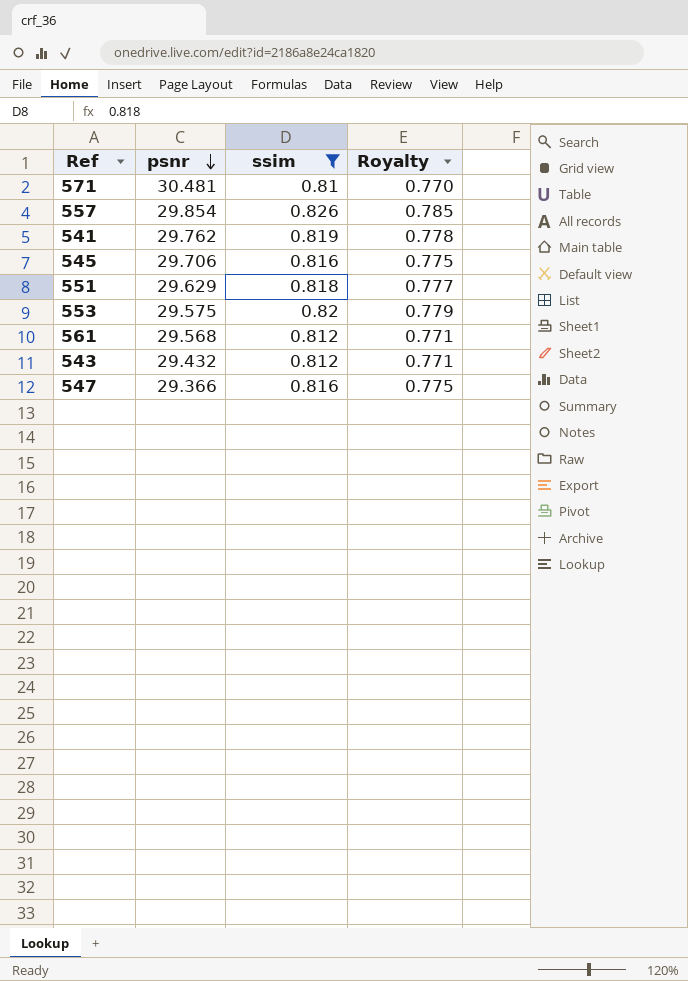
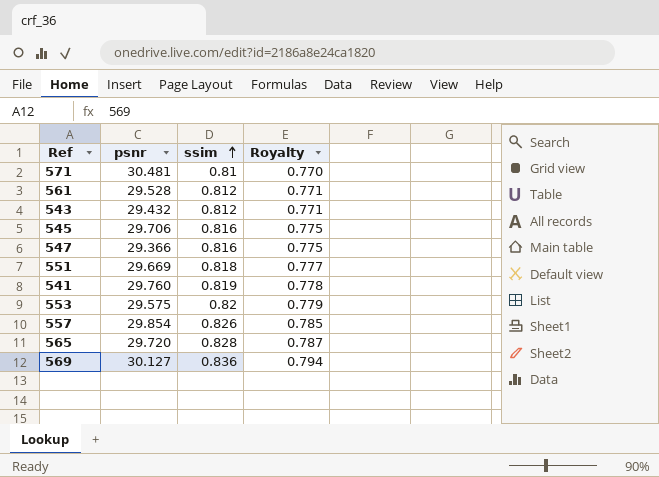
filter: ssim <= 0.826 -> none
row order: psnr descending -> ssim ascending
561 | psnr: 29.568 -> 29.528
551 | psnr: 29.629 -> 29.669
541 | psnr: 29.762 -> 29.760

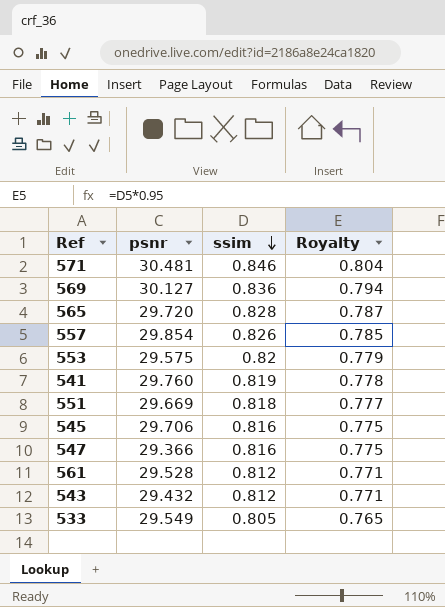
row order: ssim ascending -> ssim descending
571 | ssim: 0.81 -> 0.846
571 | Royalty: 0.770 -> 0.804
row 533: none -> 29.549 | 0.805 | 0.765

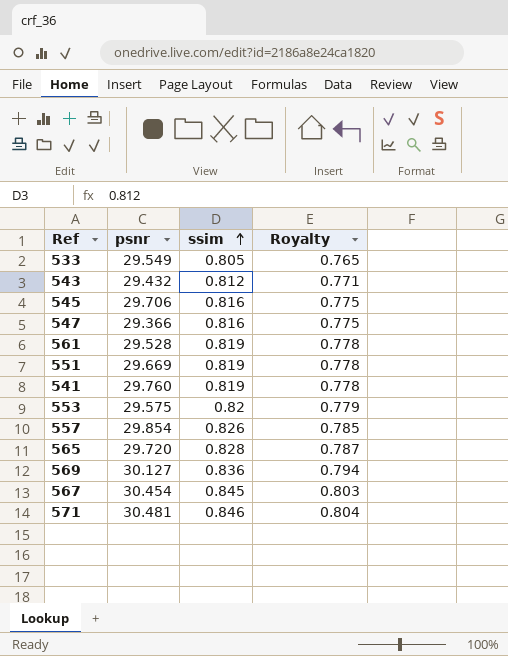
row order: ssim descending -> ssim ascending
561 | ssim: 0.812 -> 0.819
561 | Royalty: 0.771 -> 0.778
551 | ssim: 0.818 -> 0.819
551 | Royalty: 0.777 -> 0.778
row 567: none -> 30.454 | 0.845 | 0.803

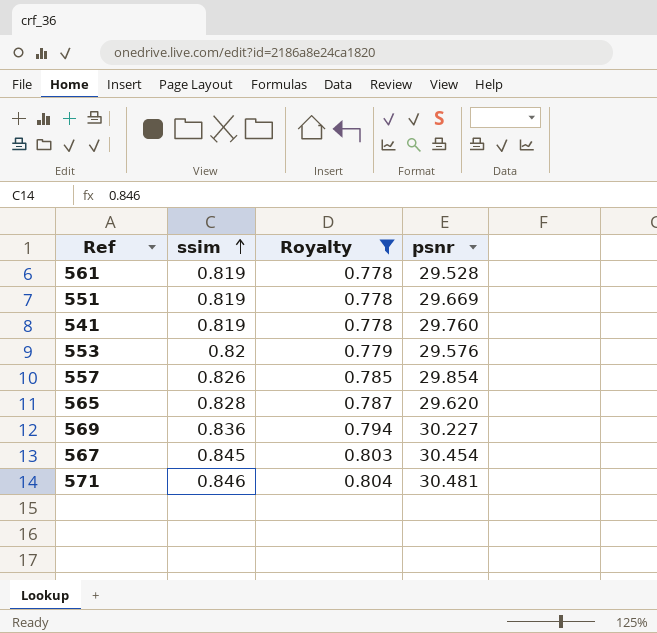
filter: none -> Royalty >= 0.778
column psnr | position: 2 -> 4
553 | psnr: 29.575 -> 29.576
565 | psnr: 29.720 -> 29.620
569 | psnr: 30.127 -> 30.227

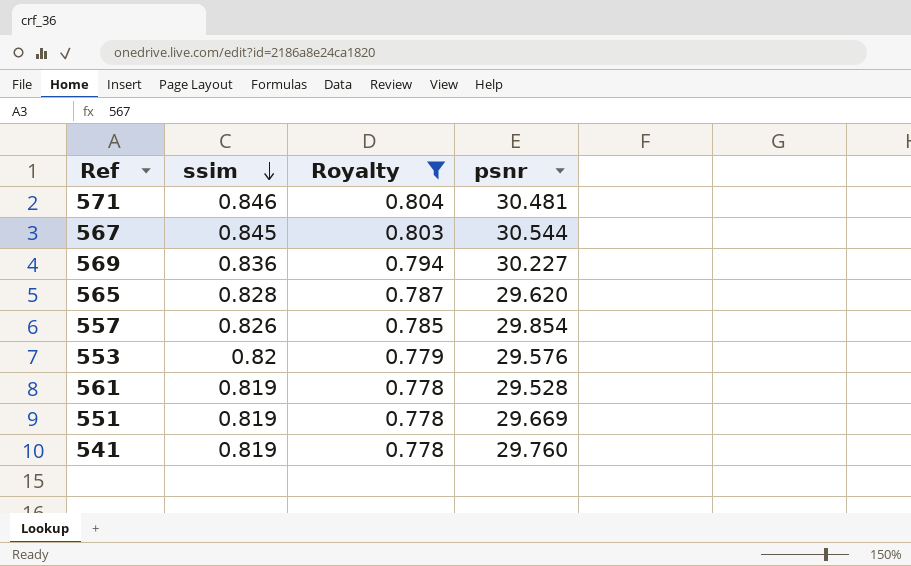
row order: ssim ascending -> ssim descending
567 | psnr: 30.454 -> 30.544

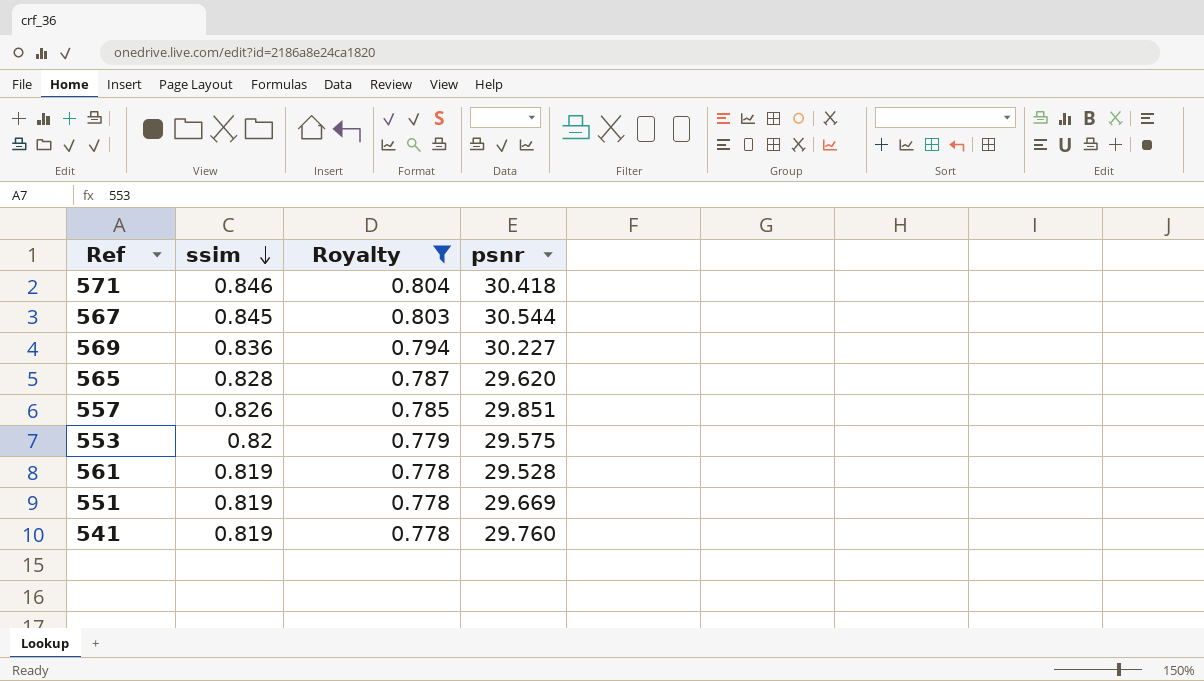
571 | psnr: 30.481 -> 30.418
557 | psnr: 29.854 -> 29.851
553 | psnr: 29.576 -> 29.575

